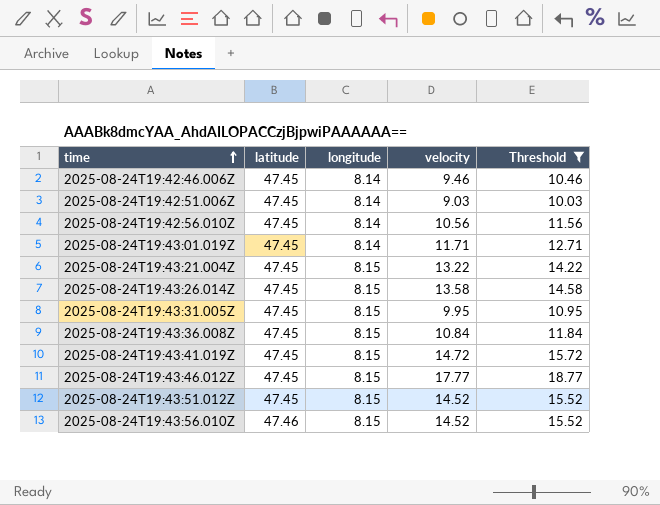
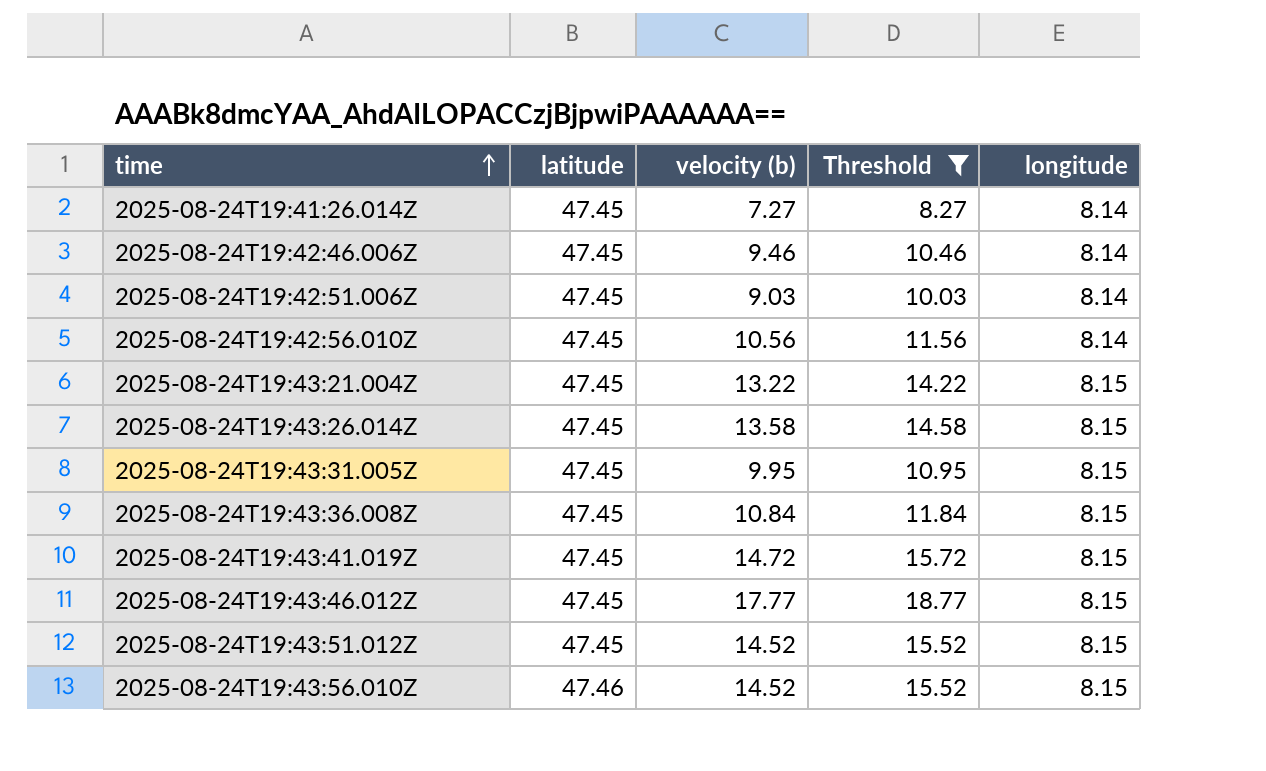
column name: velocity -> velocity (b)
column longitude | position: 3 -> 5
row 2025-08-24T19:43:01.019Z: 47.45 | 8.14 | 11.71 | 12.71 -> none
row 2025-08-24T19:41:26.014Z: none -> 47.45 | 7.27 | 8.27 | 8.14

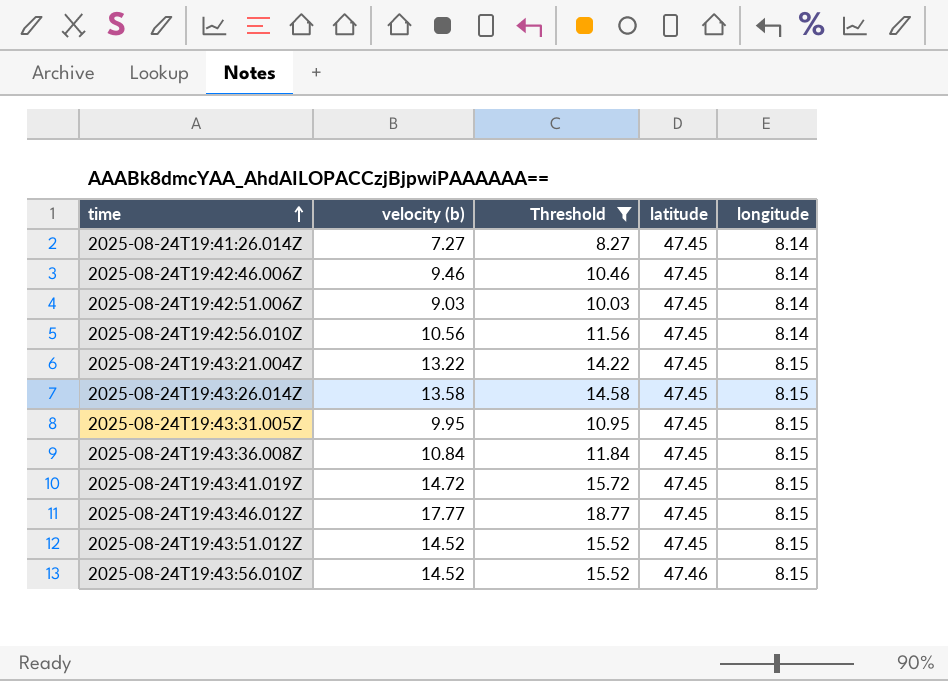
column latitude | position: 2 -> 4

